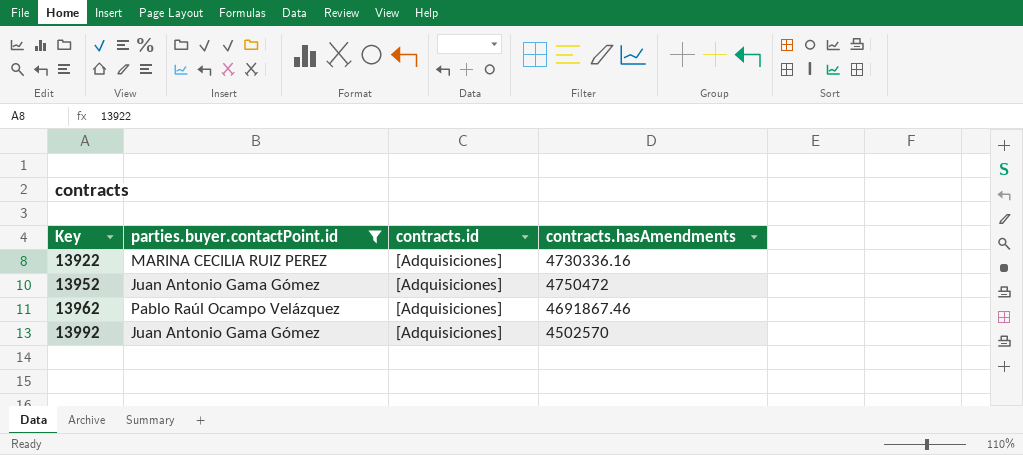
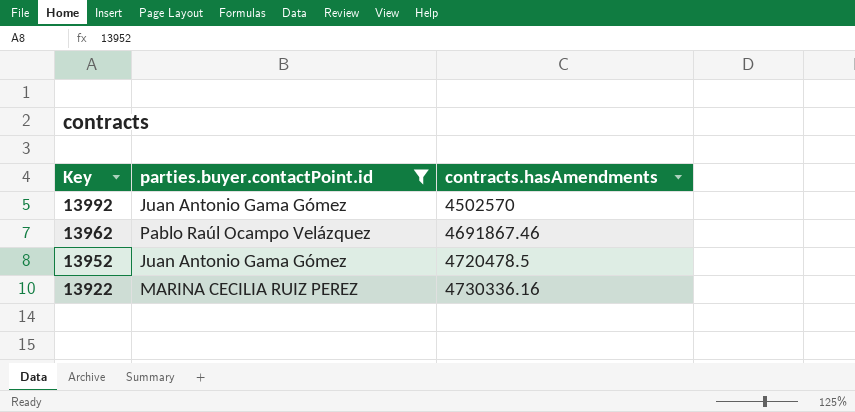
row order: Key ascending -> Key descending
column contracts.id | position: 3 -> none
13952 | contracts.hasAmendments: 4750472 -> 4720478.5

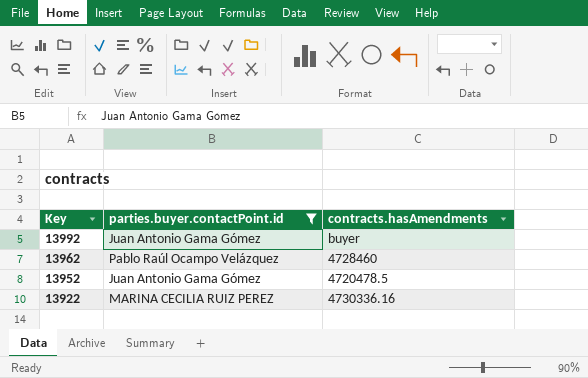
13992 | contracts.hasAmendments: 4502570 -> buyer
13962 | contracts.hasAmendments: 4691867.46 -> 4728460

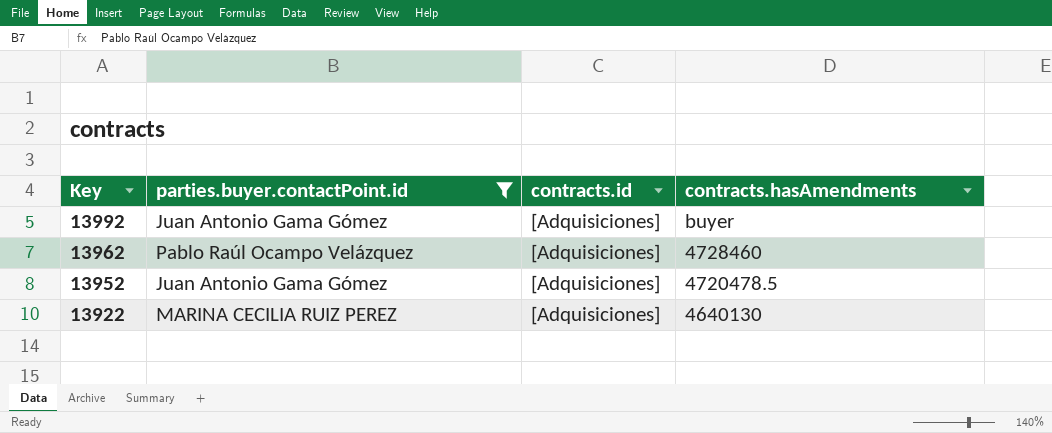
column contracts.id | position: none -> 3
13922 | contracts.hasAmendments: 4730336.16 -> 4640130

